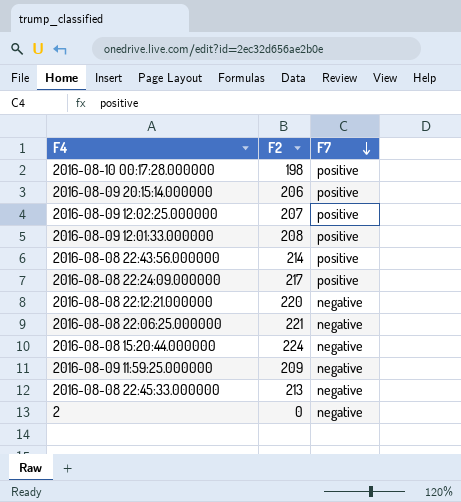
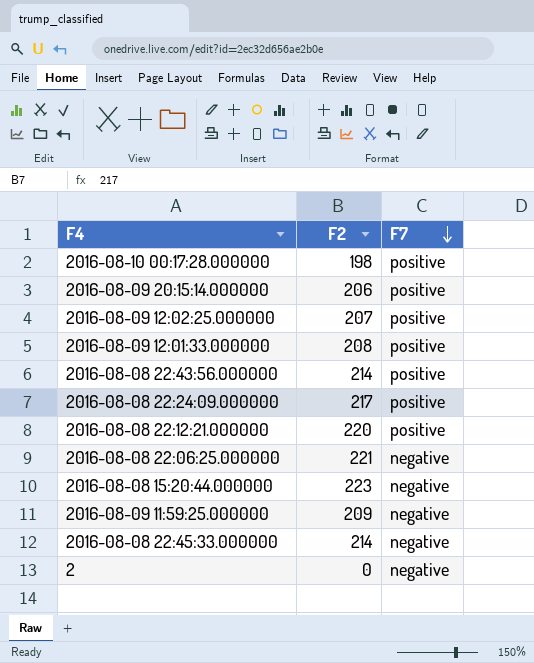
2016-08-08 22:12:21.000000 | F7: negative -> positive
2016-08-08 15:20:44.000000 | F2: 224 -> 223
2016-08-08 22:45:33.000000 | F2: 213 -> 214

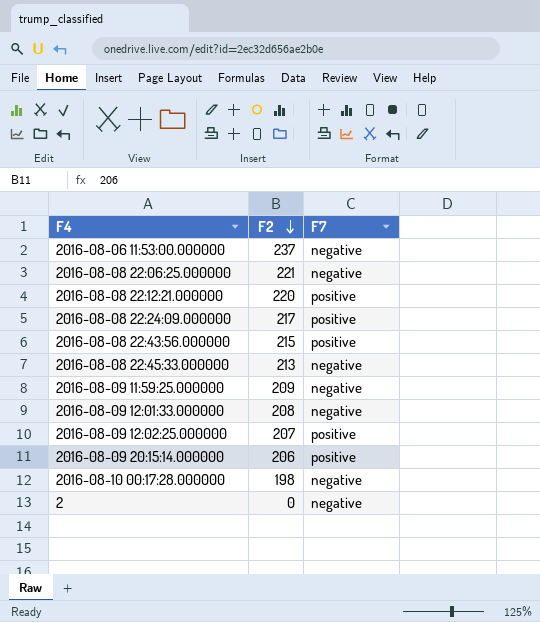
row order: F7 descending -> F2 descending
row 2016-08-08 15:20:44.000000: 223 | negative -> none
row 2016-08-06 11:53:00.000000: none -> 237 | negative
2016-08-08 22:43:56.000000 | F2: 214 -> 215
2016-08-08 22:45:33.000000 | F2: 214 -> 213
2016-08-09 12:01:33.000000 | F7: positive -> negative
2016-08-10 00:17:28.000000 | F7: positive -> negative

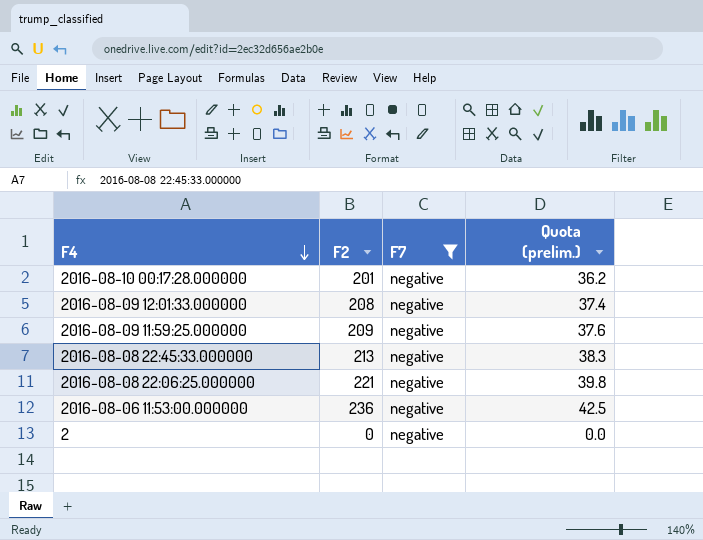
filter: none -> F7 = negative
row order: F2 descending -> F4 descending
column Quota (prelim.) | formula: none -> [F2] * 0.18
2016-08-10 00:17:28.000000 | F2: 198 -> 201
2016-08-06 11:53:00.000000 | F2: 237 -> 236

